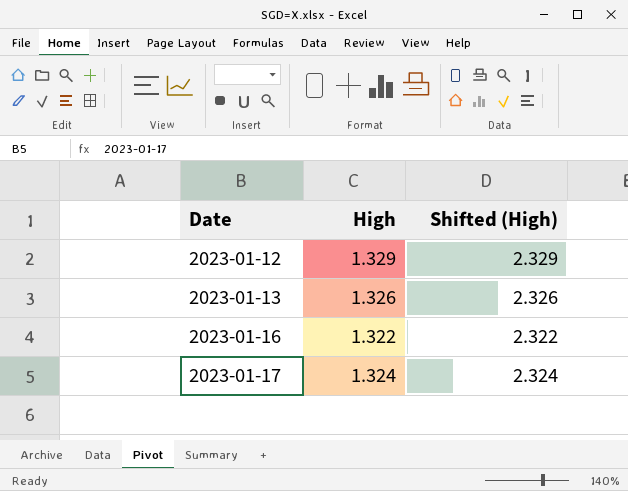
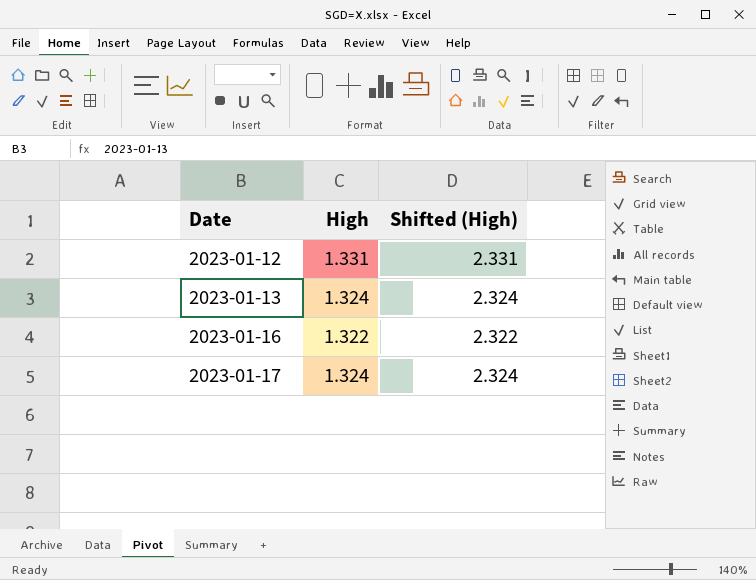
2023-01-12 | High: 1.329 -> 1.331
2023-01-12 | Shifted (High): 2.329 -> 2.331
2023-01-13 | High: 1.326 -> 1.324
2023-01-13 | Shifted (High): 2.326 -> 2.324

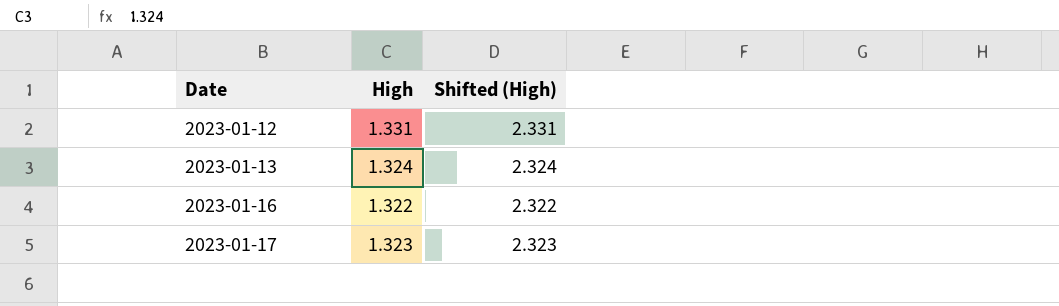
2023-01-17 | High: 1.324 -> 1.323
2023-01-17 | Shifted (High): 2.324 -> 2.323

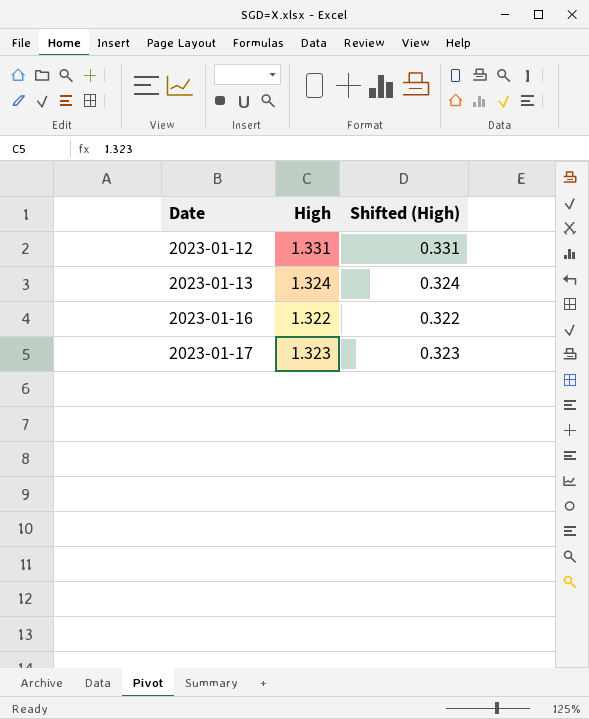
column Shifted (High) | formula: [High] + 1 -> [High] - 1

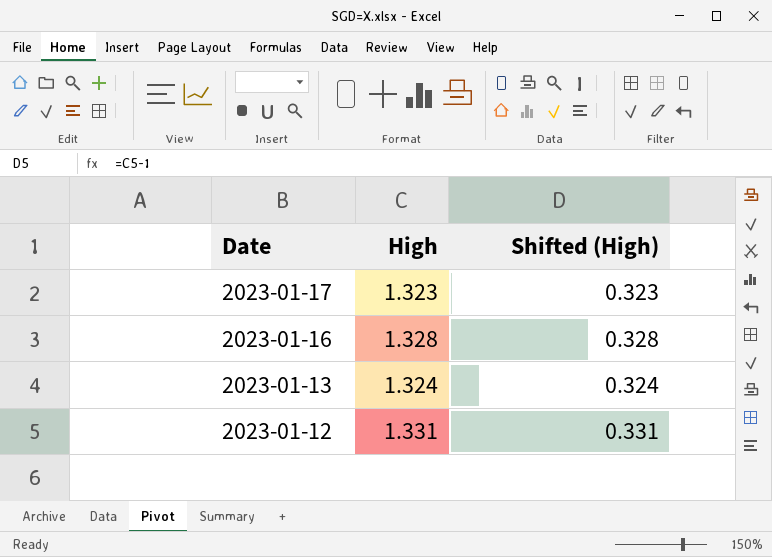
row order: Date ascending -> Date descending
2023-01-16 | High: 1.322 -> 1.328
2023-01-16 | Shifted (High): 0.322 -> 0.328

